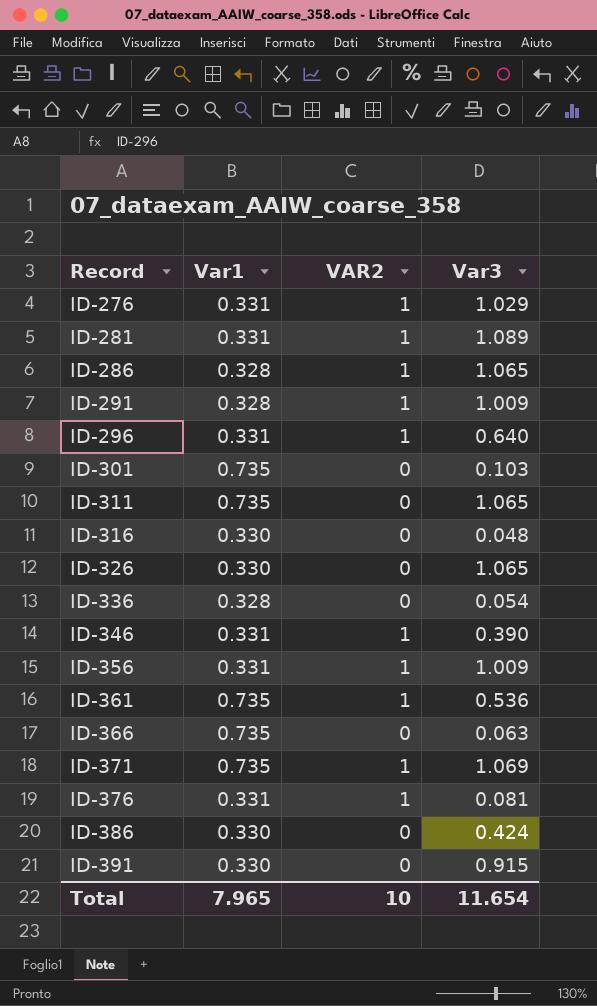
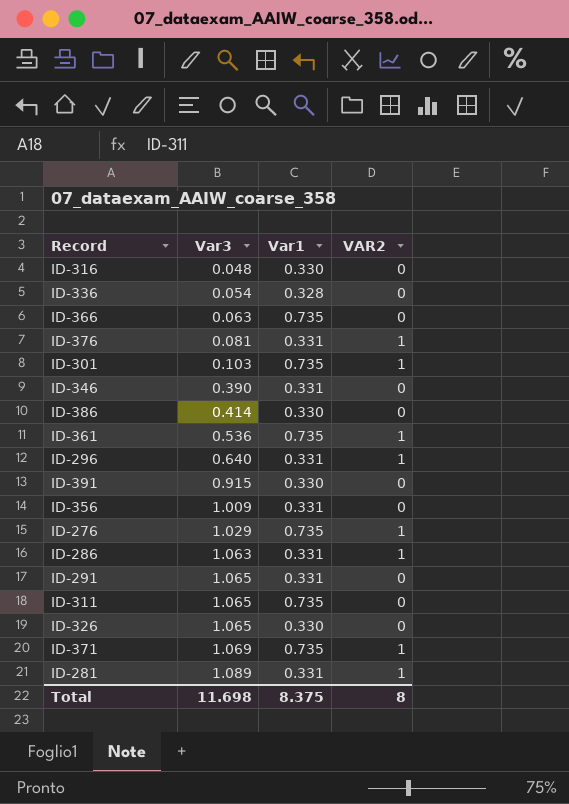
row order: Record ascending -> Var3 ascending
column Var3 | position: 4 -> 2
ID-301 | VAR2: 0 -> 1
ID-346 | VAR2: 1 -> 0
ID-386 | Var3: 0.424 -> 0.414
ID-356 | VAR2: 1 -> 0
ID-276 | Var1: 0.331 -> 0.735
ID-286 | Var3: 1.065 -> 1.063
ID-286 | Var1: 0.328 -> 0.331
ID-291 | Var3: 1.009 -> 1.065
ID-291 | Var1: 0.328 -> 0.331
ID-291 | VAR2: 1 -> 0
Total | Var3: 11.654 -> 11.698
Total | Var1: 7.965 -> 8.375
Total | VAR2: 10 -> 8

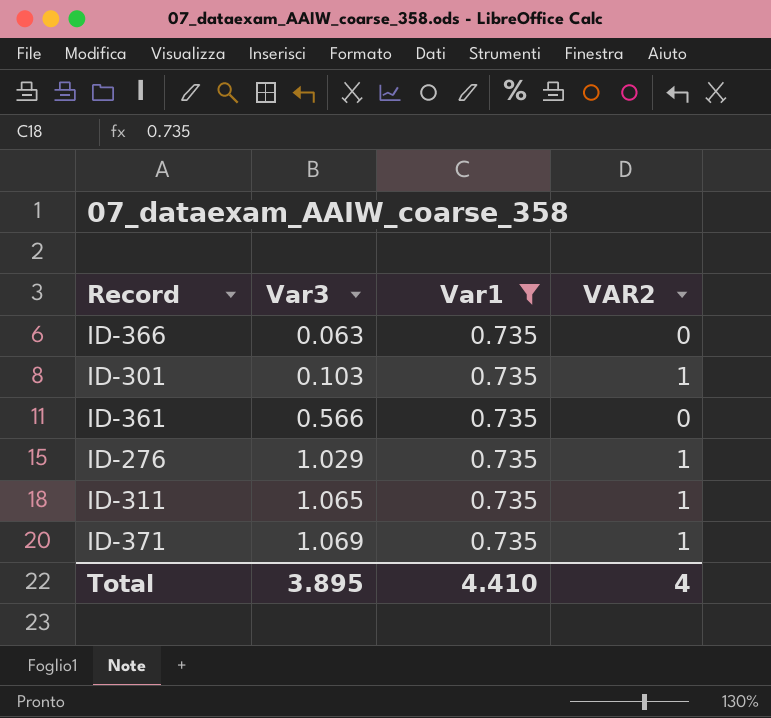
filter: none -> Var1 = 0.735
ID-361 | Var3: 0.536 -> 0.566
ID-361 | VAR2: 1 -> 0
ID-311 | VAR2: 0 -> 1
Total | Var3: 11.698 -> 3.895
Total | Var1: 8.375 -> 4.410
Total | VAR2: 8 -> 4

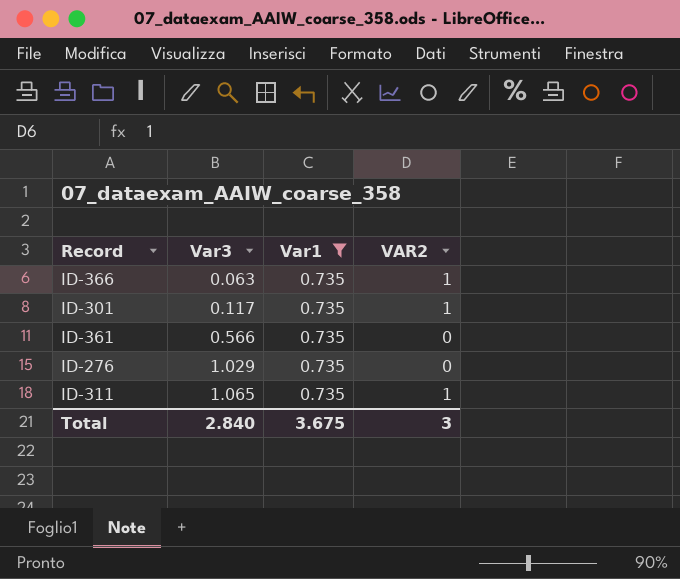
row ID-371: 1.069 | 0.735 | 1 -> none
ID-366 | VAR2: 0 -> 1
ID-301 | Var3: 0.103 -> 0.117
ID-276 | VAR2: 1 -> 0
Total | Var3: 3.895 -> 2.840
Total | Var1: 4.410 -> 3.675
Total | VAR2: 4 -> 3

